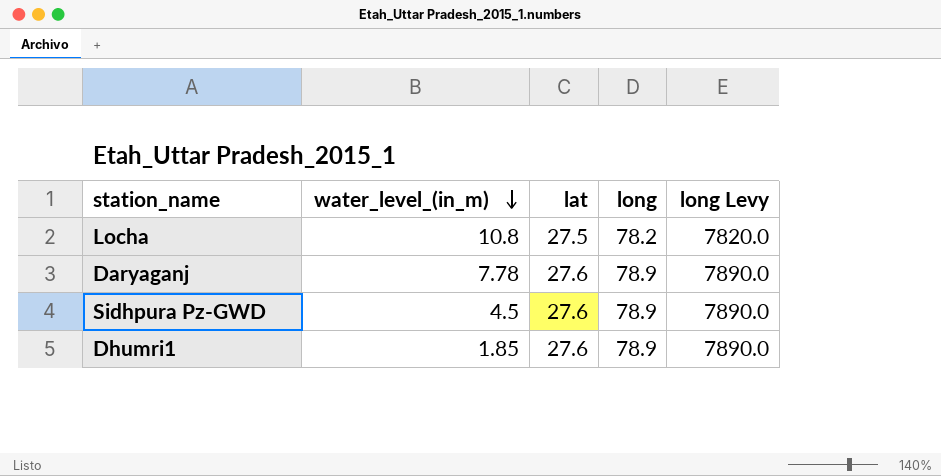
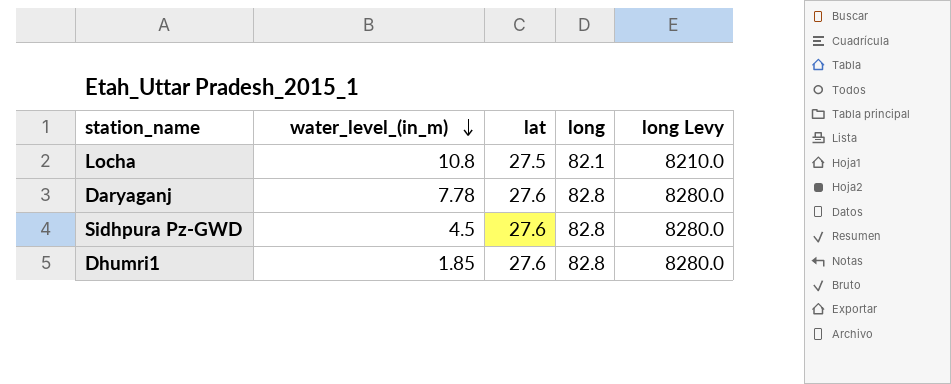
Locha | long: 78.2 -> 82.1
Locha | long Levy: 7820.0 -> 8210.0
Daryaganj | long: 78.9 -> 82.8
Daryaganj | long Levy: 7890.0 -> 8280.0
Sidhpura Pz-GWD | long: 78.9 -> 82.8
Sidhpura Pz-GWD | long Levy: 7890.0 -> 8280.0
Dhumri1 | long: 78.9 -> 82.8
Dhumri1 | long Levy: 7890.0 -> 8280.0

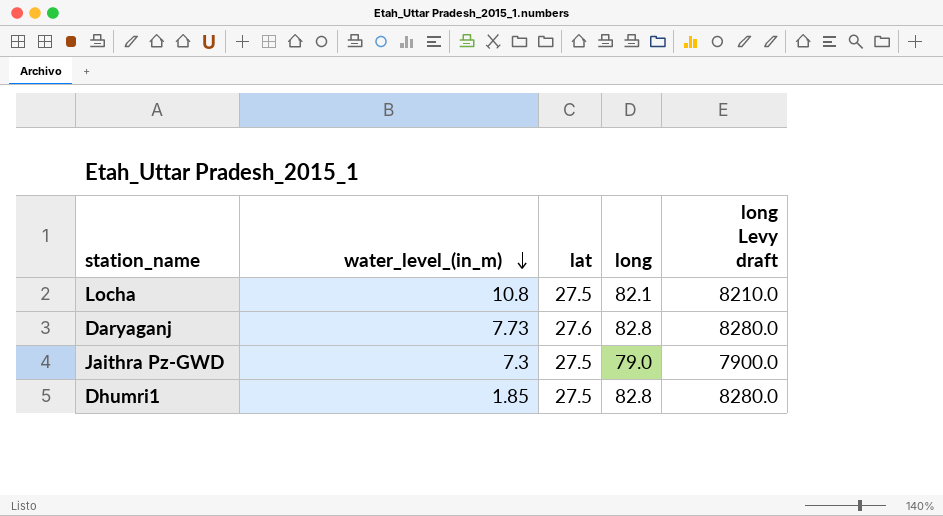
column name: long Levy -> long Levy draft
row Sidhpura Pz-GWD: 4.5 | 27.6 | 82.8 | 8280.0 -> none
Daryaganj | water_level_(in_m): 7.78 -> 7.73
row Jaithra Pz-GWD: none -> 7.3 | 27.5 | 79.0 | 7900.0
Dhumri1 | lat: 27.6 -> 27.5

